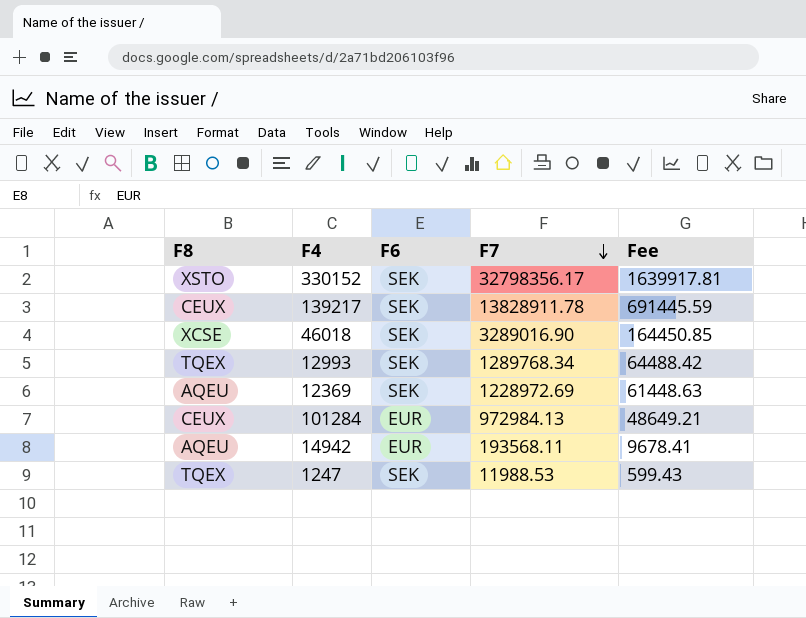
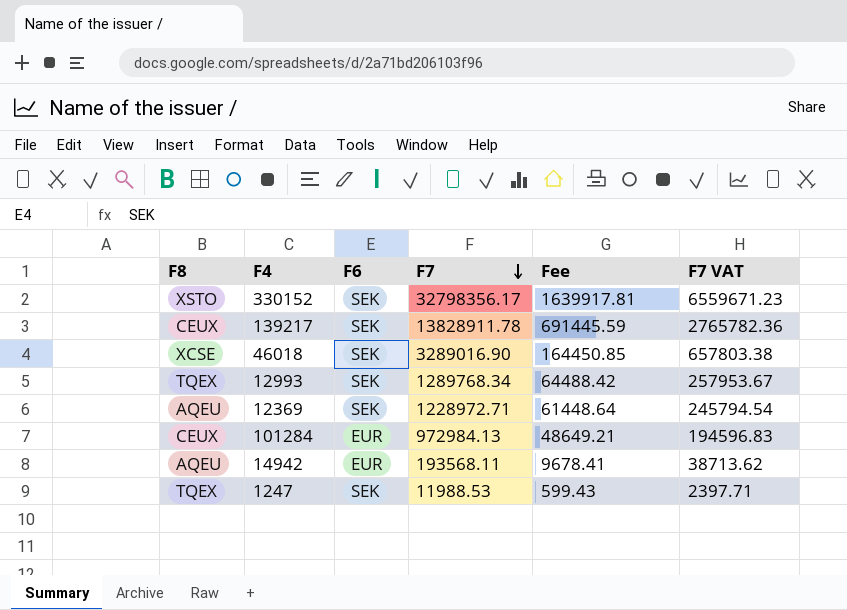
column F7 VAT | formula: none -> [F7] * 0.2
12369 | F7: 1228972.69 -> 1228972.71
12369 | Fee: 61448.63 -> 61448.64

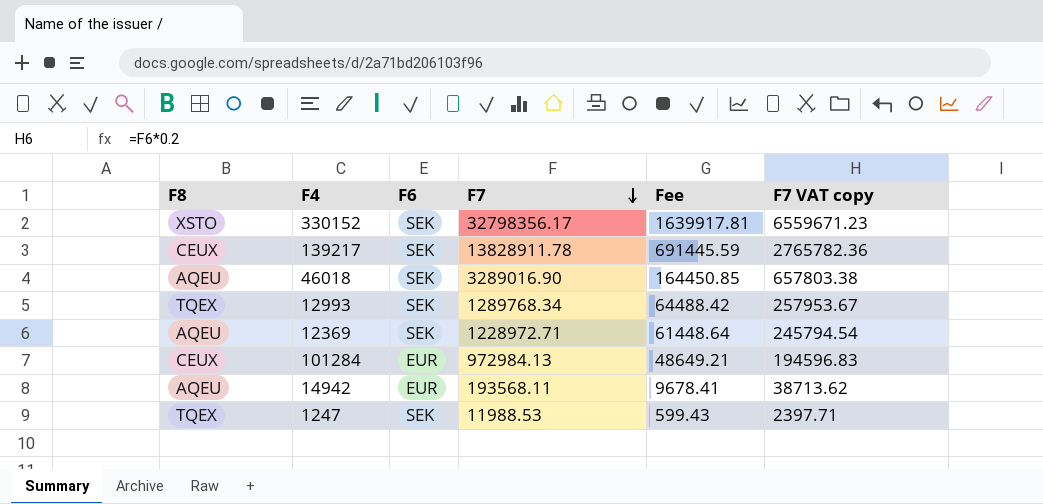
column name: F7 VAT -> F7 VAT copy
46018 | F8: XCSE -> AQEU

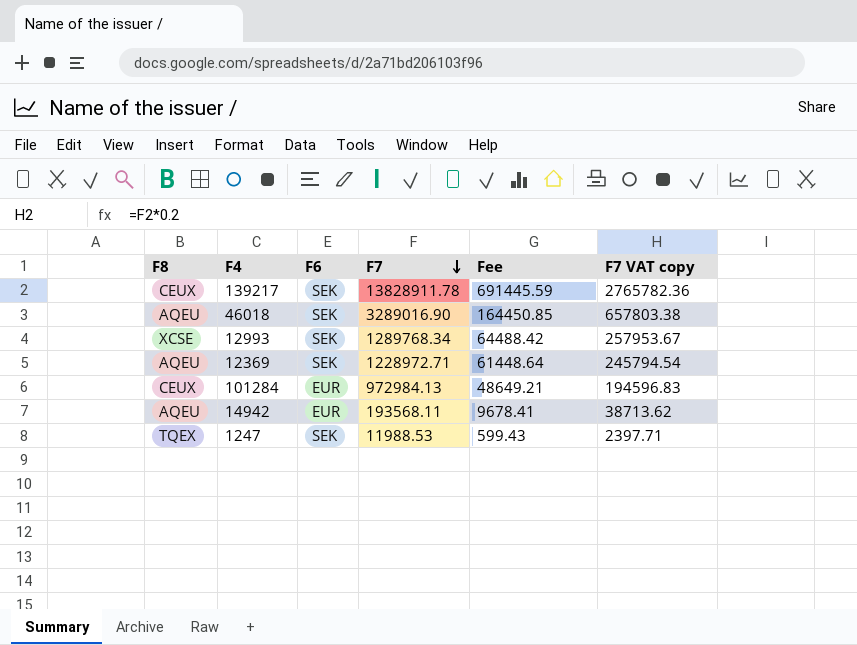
row 330152: XSTO | SEK | 32798356.17 | 1639917.81 | 6559671.23 -> none
12993 | F8: TQEX -> XCSE

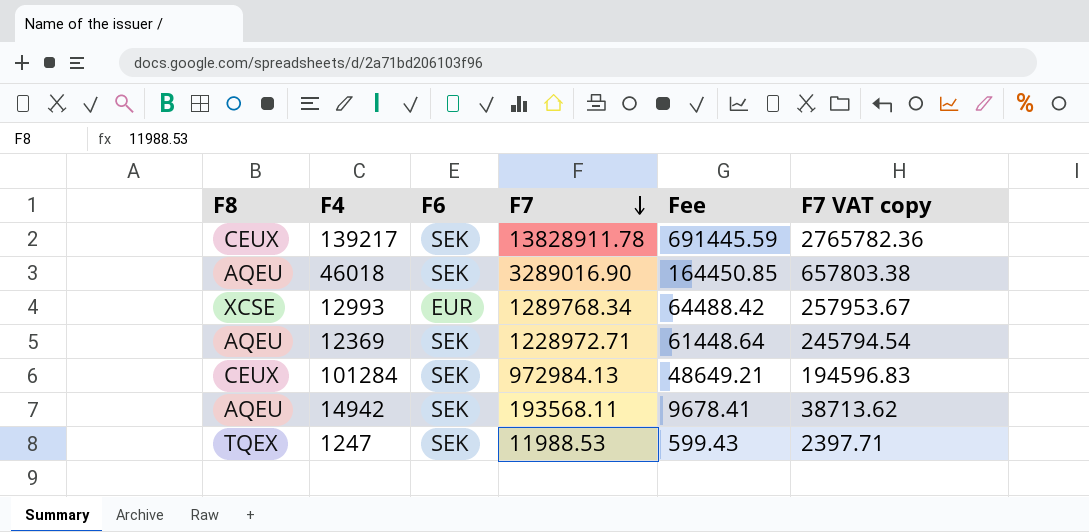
12993 | F6: SEK -> EUR
101284 | F6: EUR -> SEK
14942 | F6: EUR -> SEK

